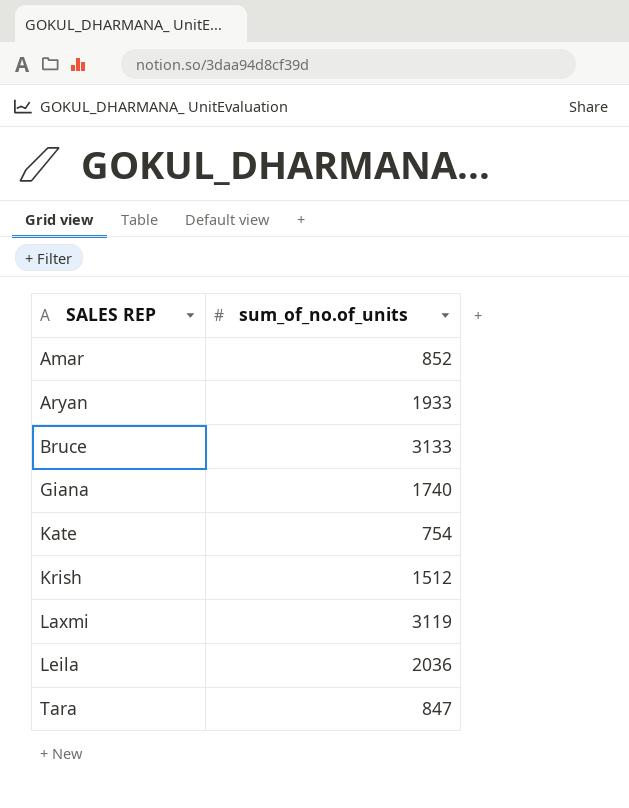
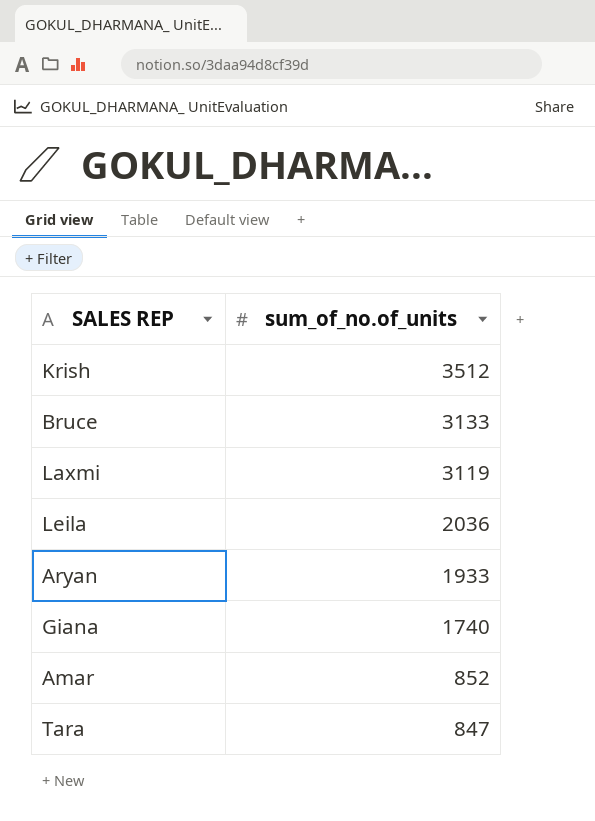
row order: SALES REP ascending -> sum_of_no.of_units descending
row Kate: 754 -> none
Krish | sum_of_no.of_units: 1512 -> 3512

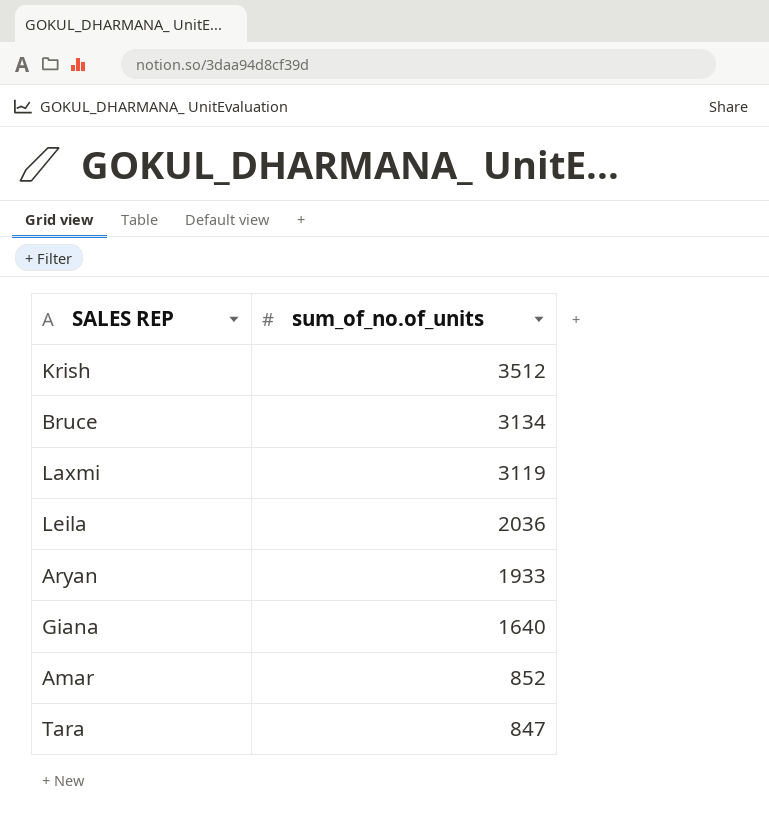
Bruce | sum_of_no.of_units: 3133 -> 3134
Giana | sum_of_no.of_units: 1740 -> 1640

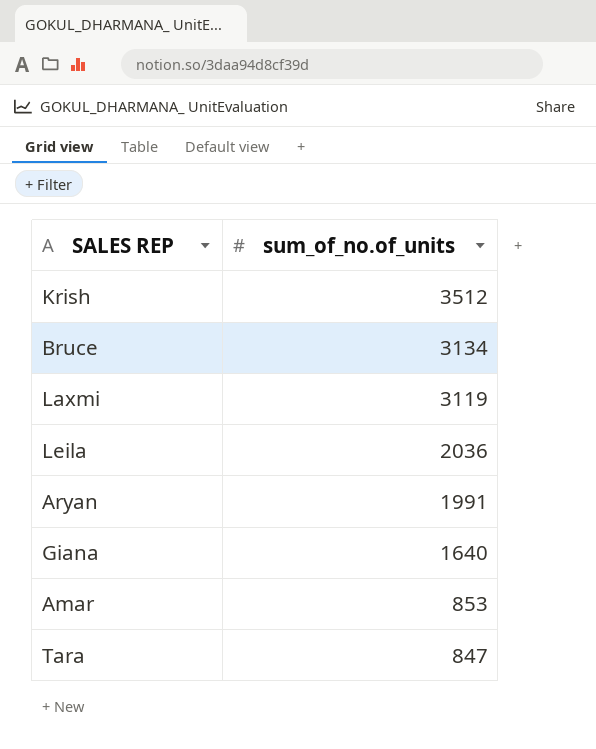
Aryan | sum_of_no.of_units: 1933 -> 1991
Amar | sum_of_no.of_units: 852 -> 853

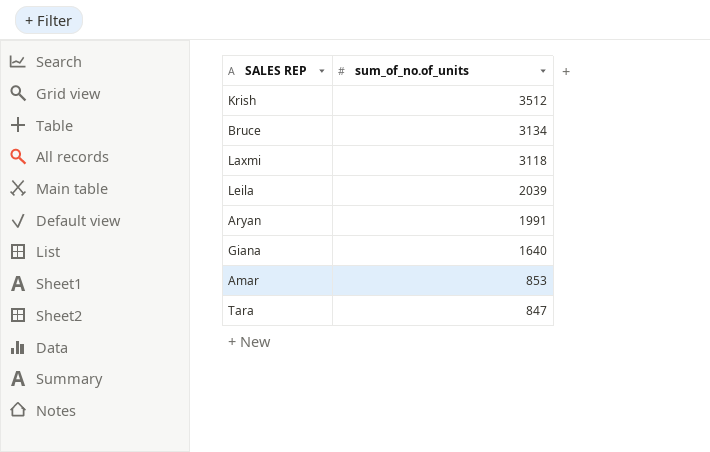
Laxmi | sum_of_no.of_units: 3119 -> 3118
Leila | sum_of_no.of_units: 2036 -> 2039

